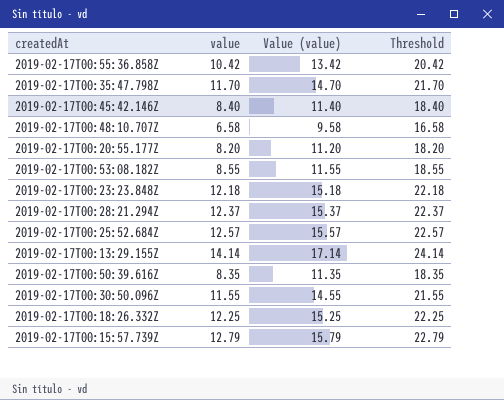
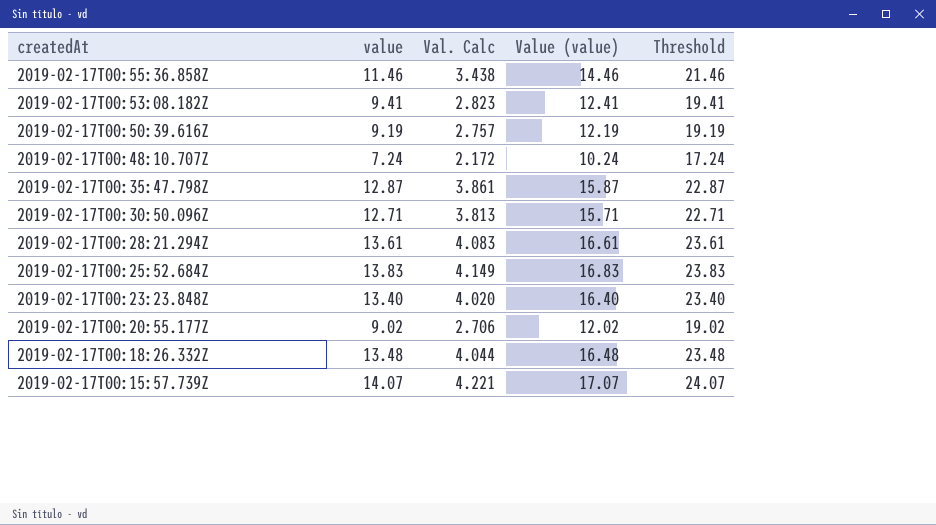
row order: none -> createdAt descending
column Val. Calc | formula: none -> [value] * 0.3
row 2019-02-17T00:45:42.146Z: 8.40 | 11.40 | 18.40 -> none
row 2019-02-17T00:13:29.155Z: 14.14 | 17.14 | 24.14 -> none
2019-02-17T00:55:36.858Z | value: 10.42 -> 11.46
2019-02-17T00:55:36.858Z | Value (value): 13.42 -> 14.46
2019-02-17T00:55:36.858Z | Threshold: 20.42 -> 21.46
2019-02-17T00:53:08.182Z | value: 8.55 -> 9.41
2019-02-17T00:53:08.182Z | Value (value): 11.55 -> 12.41
2019-02-17T00:53:08.182Z | Threshold: 18.55 -> 19.41
2019-02-17T00:50:39.616Z | value: 8.35 -> 9.19
2019-02-17T00:50:39.616Z | Value (value): 11.35 -> 12.19
2019-02-17T00:50:39.616Z | Threshold: 18.35 -> 19.19
2019-02-17T00:48:10.707Z | value: 6.58 -> 7.24
2019-02-17T00:48:10.707Z | Value (value): 9.58 -> 10.24
2019-02-17T00:48:10.707Z | Threshold: 16.58 -> 17.24
2019-02-17T00:35:47.798Z | value: 11.70 -> 12.87
2019-02-17T00:35:47.798Z | Value (value): 14.70 -> 15.87
2019-02-17T00:35:47.798Z | Threshold: 21.70 -> 22.87
2019-02-17T00:30:50.096Z | value: 11.55 -> 12.71
2019-02-17T00:30:50.096Z | Value (value): 14.55 -> 15.71
2019-02-17T00:30:50.096Z | Threshold: 21.55 -> 22.71
2019-02-17T00:28:21.294Z | value: 12.37 -> 13.61
2019-02-17T00:28:21.294Z | Value (value): 15.37 -> 16.61
2019-02-17T00:28:21.294Z | Threshold: 22.37 -> 23.61
2019-02-17T00:25:52.684Z | value: 12.57 -> 13.83
2019-02-17T00:25:52.684Z | Value (value): 15.57 -> 16.83
2019-02-17T00:25:52.684Z | Threshold: 22.57 -> 23.83
2019-02-17T00:23:23.848Z | value: 12.18 -> 13.40
2019-02-17T00:23:23.848Z | Value (value): 15.18 -> 16.40
2019-02-17T00:23:23.848Z | Threshold: 22.18 -> 23.40
2019-02-17T00:20:55.177Z | value: 8.20 -> 9.02
2019-02-17T00:20:55.177Z | Value (value): 11.20 -> 12.02
2019-02-17T00:20:55.177Z | Threshold: 18.20 -> 19.02
2019-02-17T00:18:26.332Z | value: 12.25 -> 13.48
2019-02-17T00:18:26.332Z | Value (value): 15.25 -> 16.48
2019-02-17T00:18:26.332Z | Threshold: 22.25 -> 23.48
2019-02-17T00:15:57.739Z | value: 12.79 -> 14.07
2019-02-17T00:15:57.739Z | Value (value): 15.79 -> 17.07
2019-02-17T00:15:57.739Z | Threshold: 22.79 -> 24.07

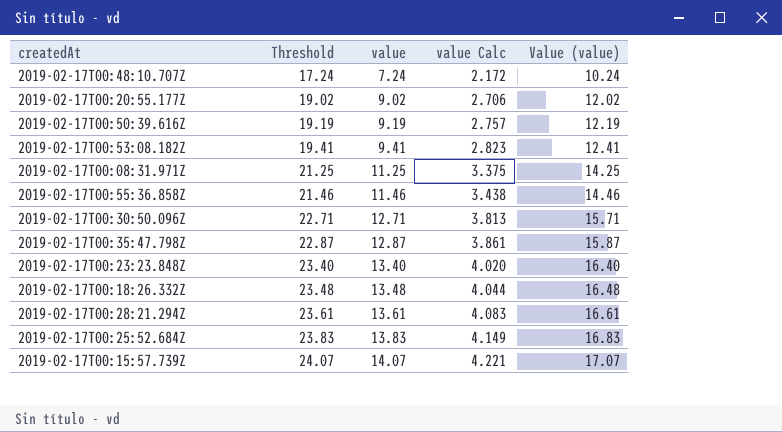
row order: createdAt descending -> Threshold ascending
column Threshold | position: 5 -> 2
column name: Val. Calc -> value Calc
row 2019-02-17T00:08:31.971Z: none -> 21.25 | 11.25 | 3.375 | 14.25

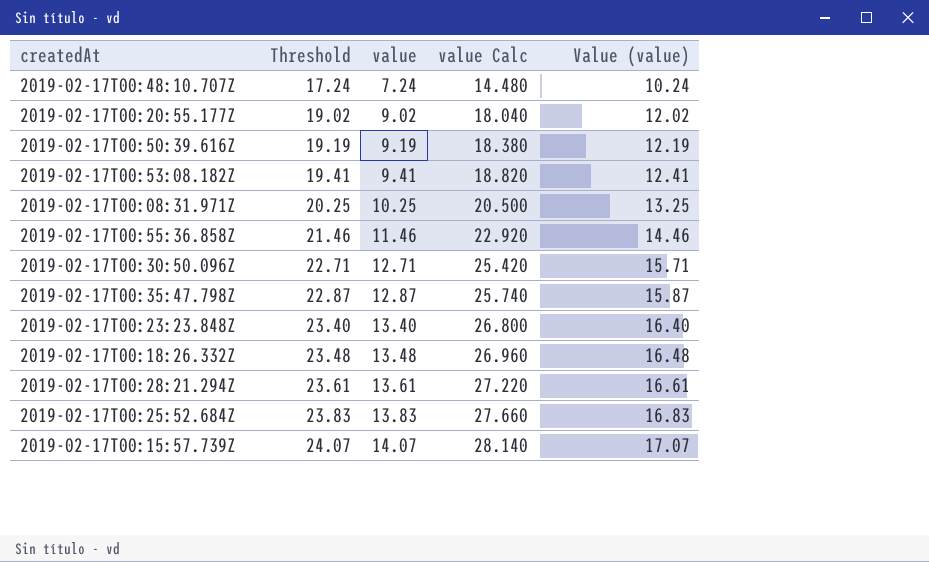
column value Calc | formula: [value] * 0.3 -> [value] * 2
2019-02-17T00:08:31.971Z | Threshold: 21.25 -> 20.25
2019-02-17T00:08:31.971Z | value: 11.25 -> 10.25
2019-02-17T00:08:31.971Z | Value (value): 14.25 -> 13.25

